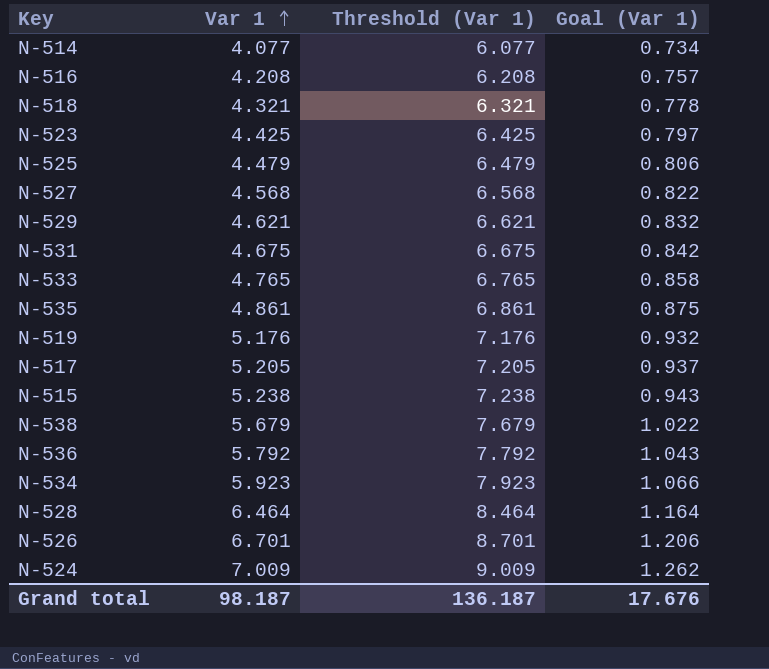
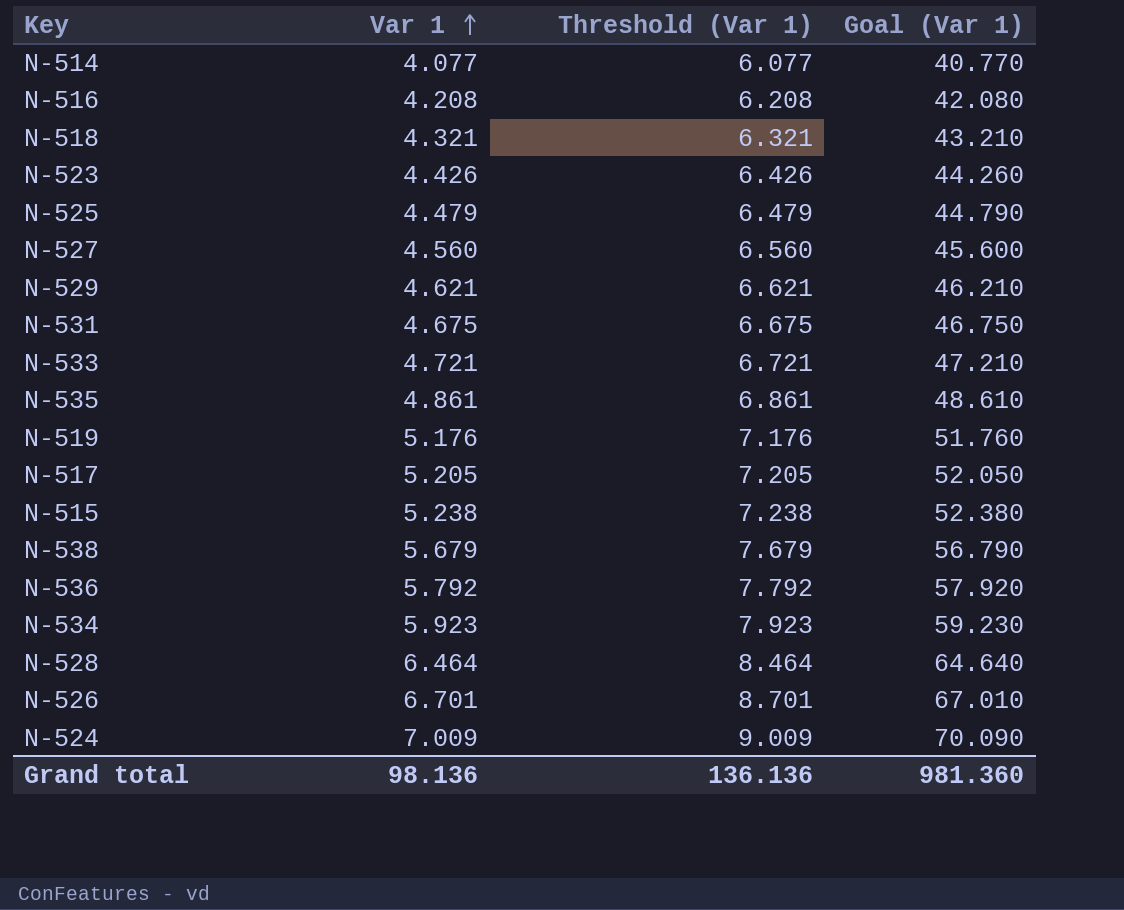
column Goal (Var 1) | formula: [Var 1] * 0.18 -> [Var 1] * 10
N-523 | Var 1: 4.425 -> 4.426
N-523 | Threshold (Var 1): 6.425 -> 6.426
N-527 | Var 1: 4.568 -> 4.560
N-527 | Threshold (Var 1): 6.568 -> 6.560
N-533 | Var 1: 4.765 -> 4.721
N-533 | Threshold (Var 1): 6.765 -> 6.721
Grand total | Var 1: 98.187 -> 98.136
Grand total | Threshold (Var 1): 136.187 -> 136.136
Grand total | Goal (Var 1): 17.676 -> 981.360

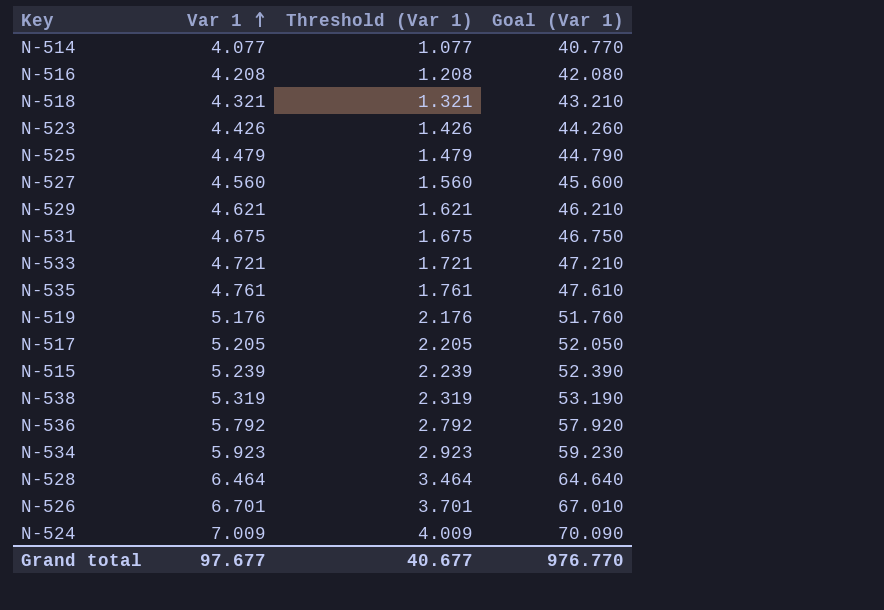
column Threshold (Var 1) | formula: [Var 1] + 2 -> [Var 1] - 3
N-535 | Var 1: 4.861 -> 4.761
N-535 | Goal (Var 1): 48.610 -> 47.610
N-515 | Var 1: 5.238 -> 5.239
N-515 | Goal (Var 1): 52.380 -> 52.390
N-538 | Var 1: 5.679 -> 5.319
N-538 | Goal (Var 1): 56.790 -> 53.190
Grand total | Var 1: 98.136 -> 97.677
Grand total | Threshold (Var 1): 136.136 -> 40.677
Grand total | Goal (Var 1): 981.360 -> 976.770

